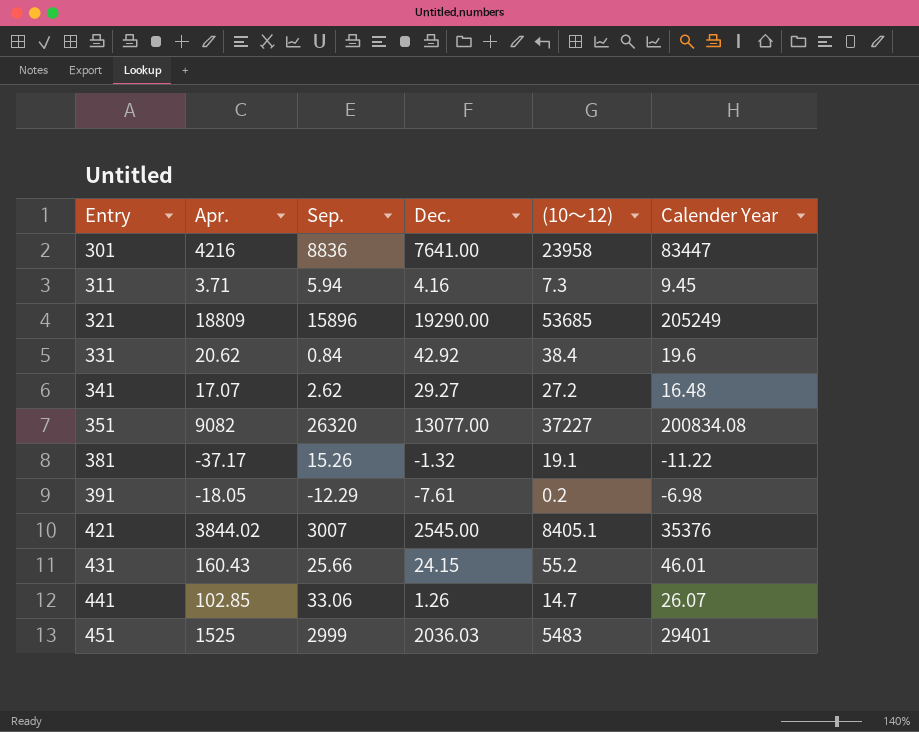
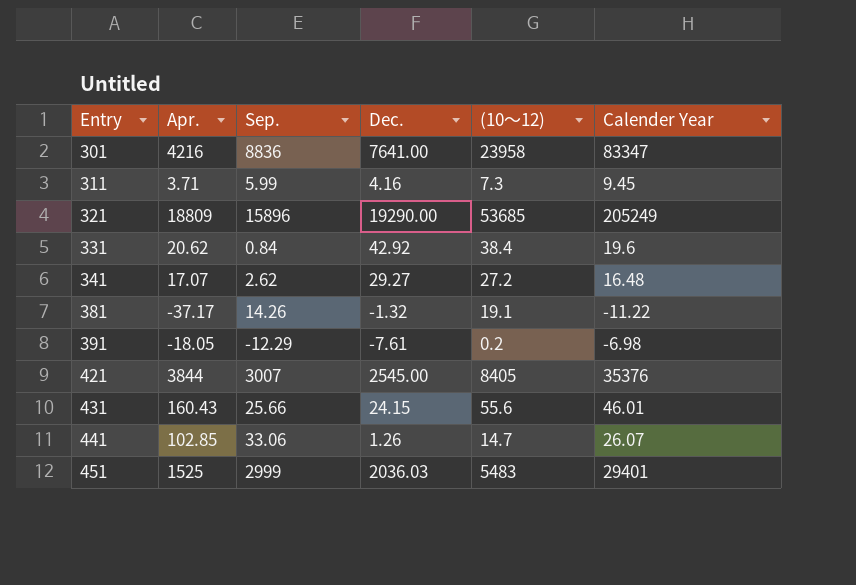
row 351: 9082 | 26320 | 13077.00 | 37227 | 200834.08 -> none
301 | Calender Year: 83447 -> 83347
311 | Sep.: 5.94 -> 5.99
381 | Sep.: 15.26 -> 14.26
421 | Apr.: 3844.02 -> 3844
421 | (10～12): 8405.1 -> 8405
431 | (10～12): 55.2 -> 55.6

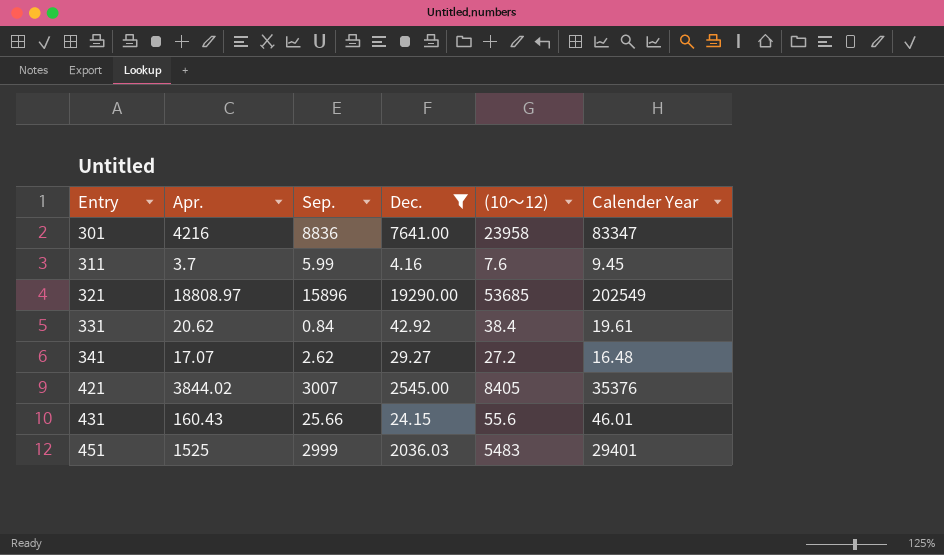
filter: none -> Dec. >= 4.16
311 | Apr.: 3.71 -> 3.7
311 | (10～12): 7.3 -> 7.6
321 | Apr.: 18809 -> 18808.97
321 | Calender Year: 205249 -> 202549
331 | Calender Year: 19.6 -> 19.61
421 | Apr.: 3844 -> 3844.02

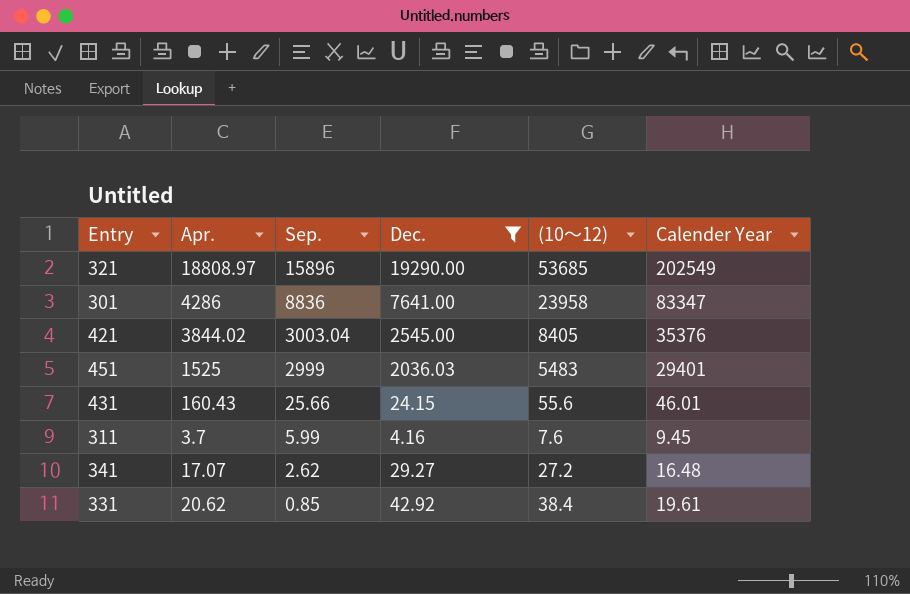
row order: Entry ascending -> Sep. descending
301 | Apr.: 4216 -> 4286
421 | Sep.: 3007 -> 3003.04
331 | Sep.: 0.84 -> 0.85

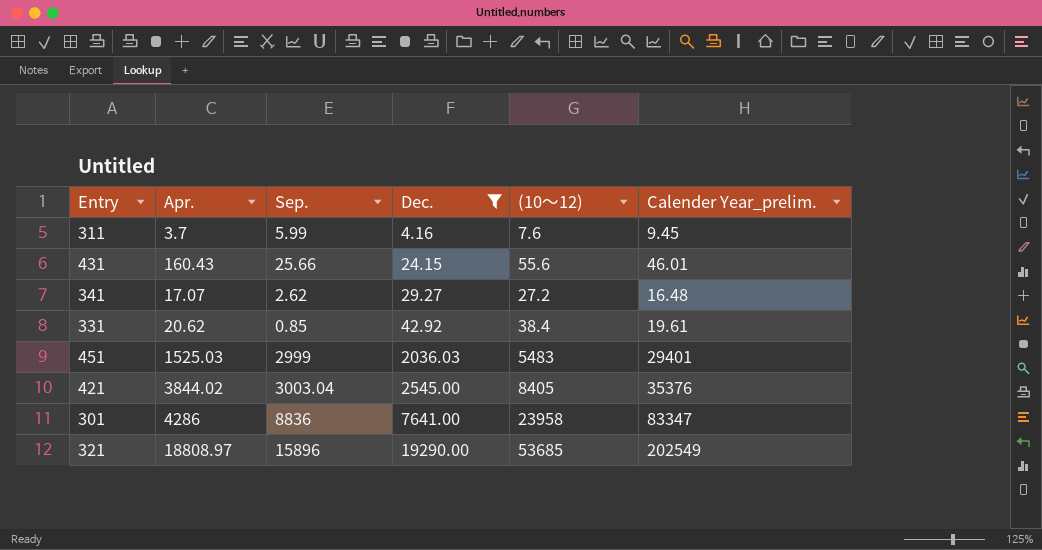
row order: Sep. descending -> Dec. ascending
column name: Calender Year -> Calender Year_prelim.
451 | Apr.: 1525 -> 1525.03

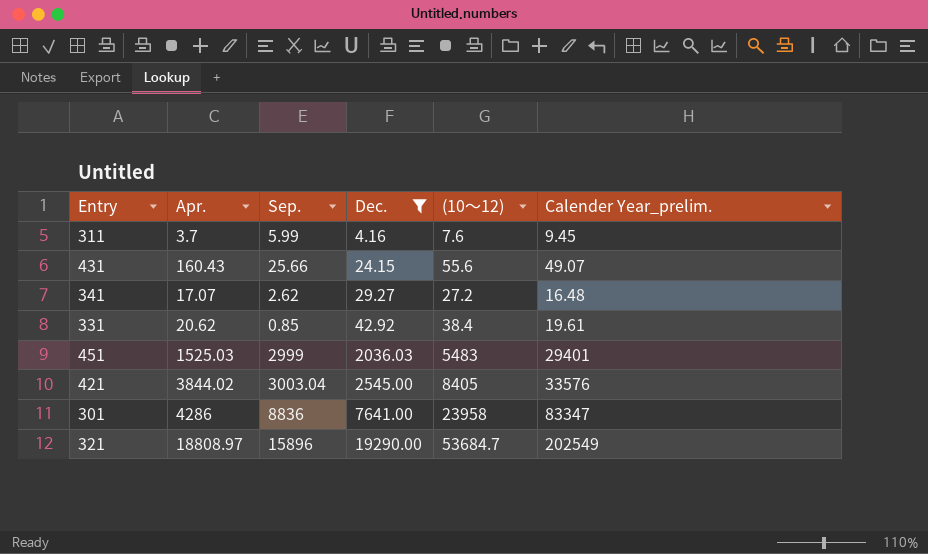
431 | Calender Year_prelim.: 46.01 -> 49.07
421 | Calender Year_prelim.: 35376 -> 33576
321 | (10～12): 53685 -> 53684.7

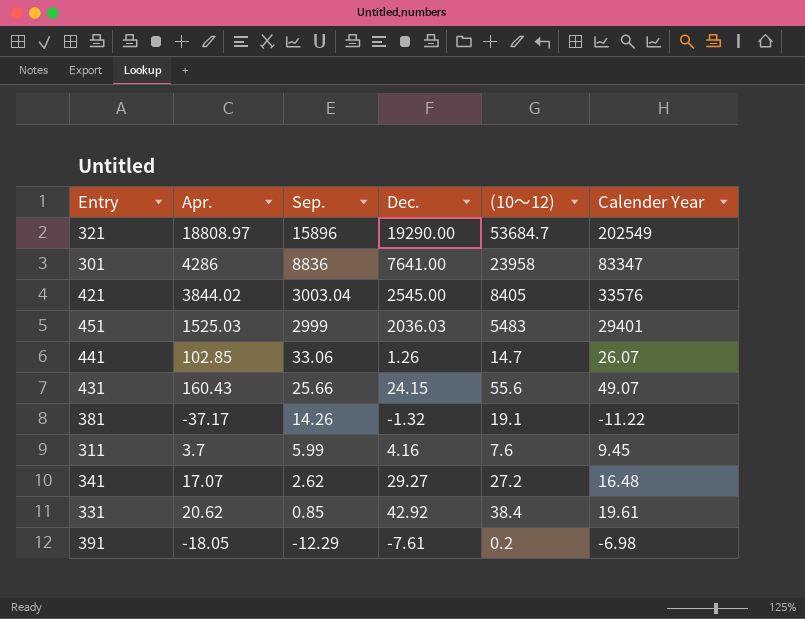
filter: Dec. >= 4.16 -> none
row order: Dec. ascending -> Sep. descending
column name: Calender Year_prelim. -> Calender Year

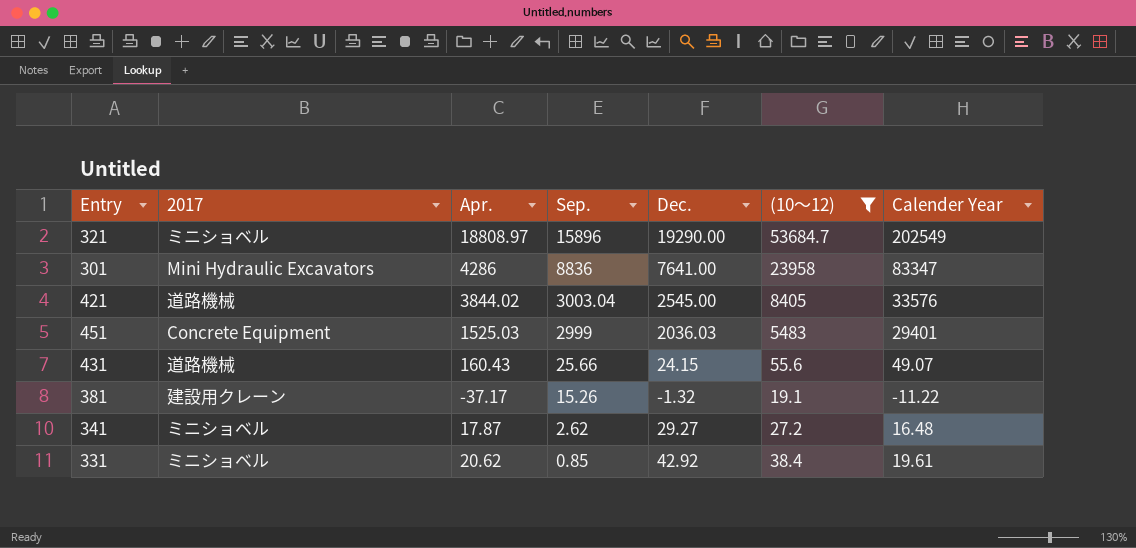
filter: none -> (10～12) >= 19.1
column 2017 | position: none -> 2
381 | Sep.: 14.26 -> 15.26
341 | Apr.: 17.07 -> 17.87

